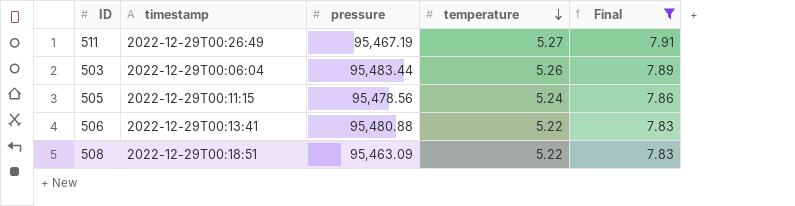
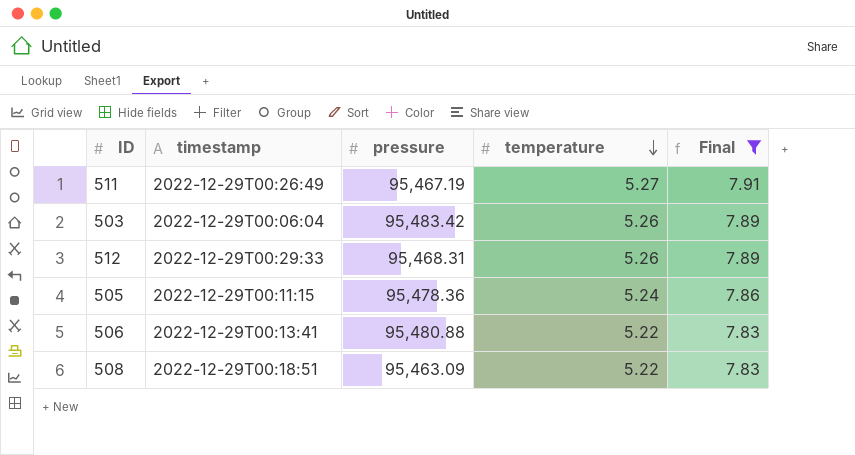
503 | pressure: 95,483.44 -> 95,483.42
row 512: none -> 2022-12-29T00:29:33 | 95,468.31 | 5.26 | 7.89
505 | pressure: 95,478.56 -> 95,478.36

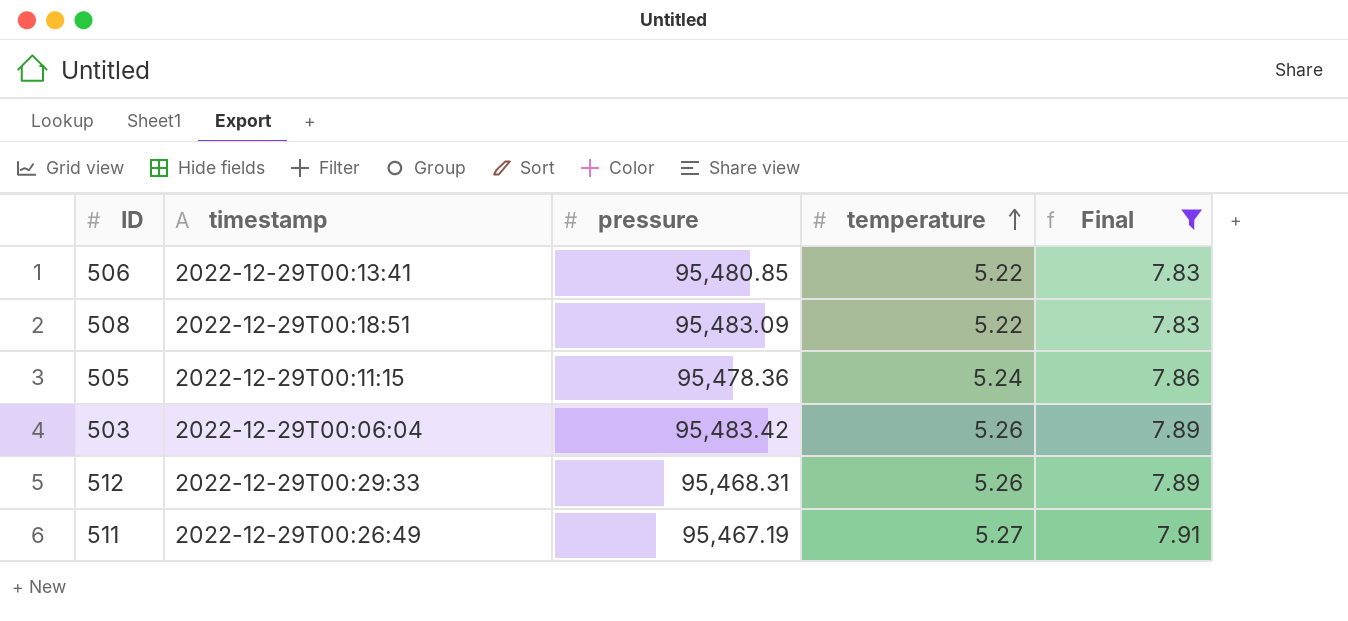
row order: temperature descending -> temperature ascending
506 | pressure: 95,480.88 -> 95,480.85
508 | pressure: 95,463.09 -> 95,483.09

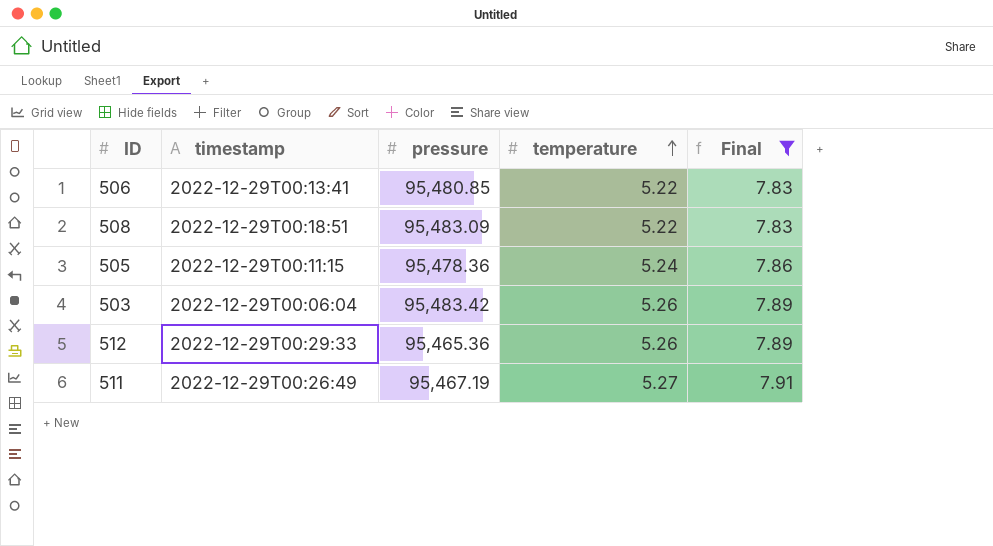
512 | pressure: 95,468.31 -> 95,465.36

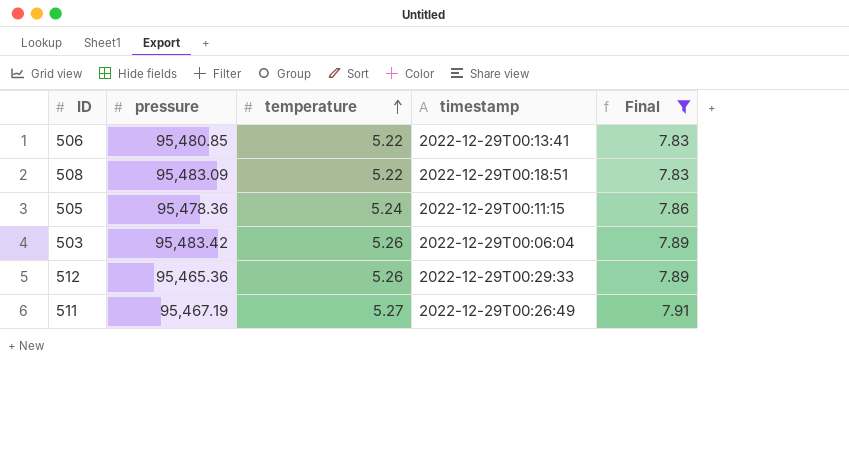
column timestamp | position: 2 -> 4

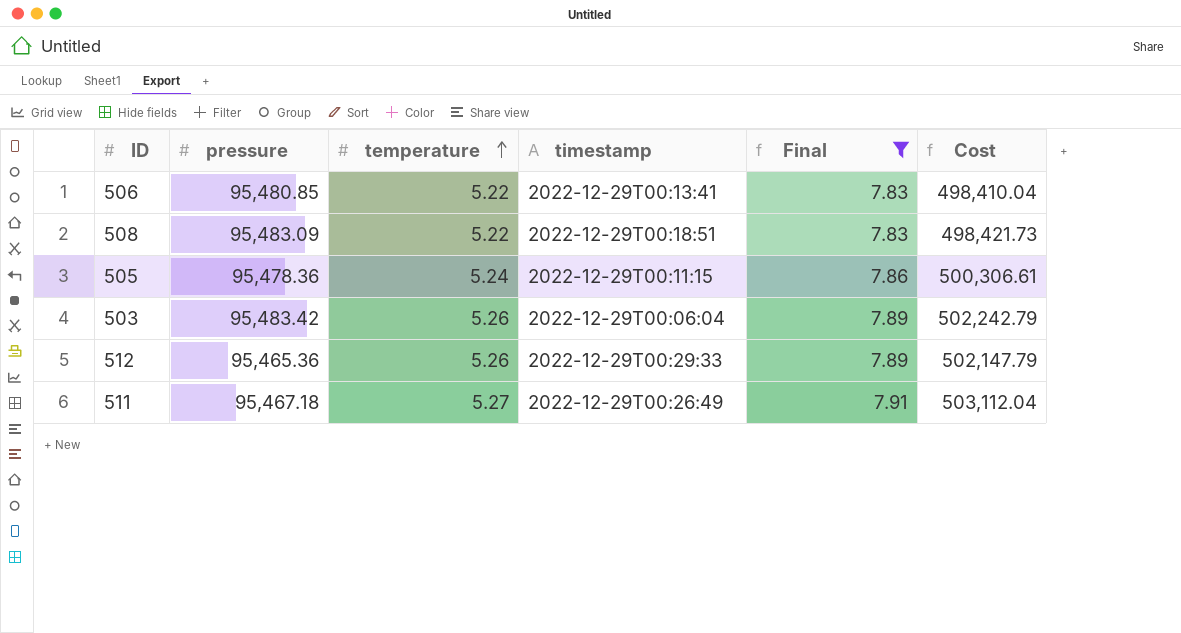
column Cost | formula: none -> [pressure] * [temperature]
511 | pressure: 95,467.19 -> 95,467.18

